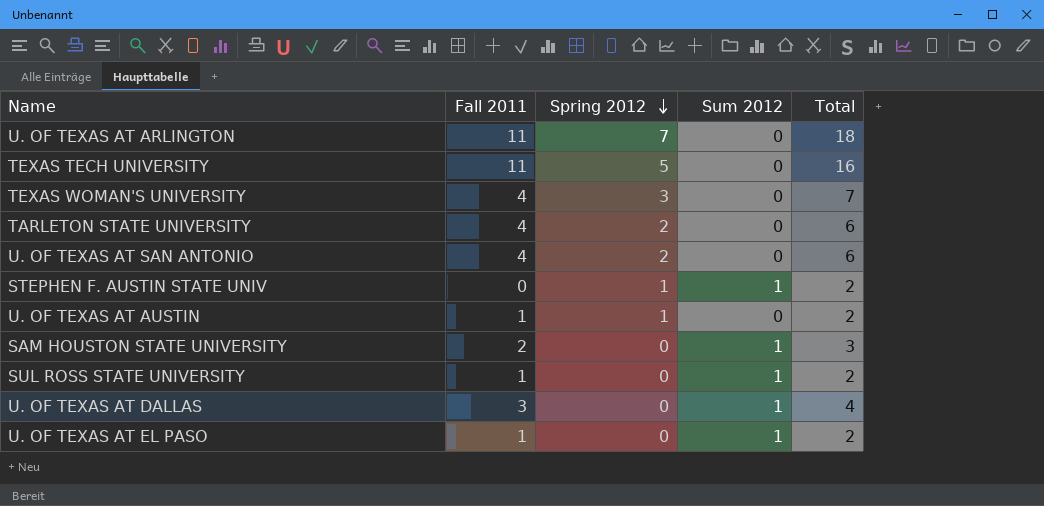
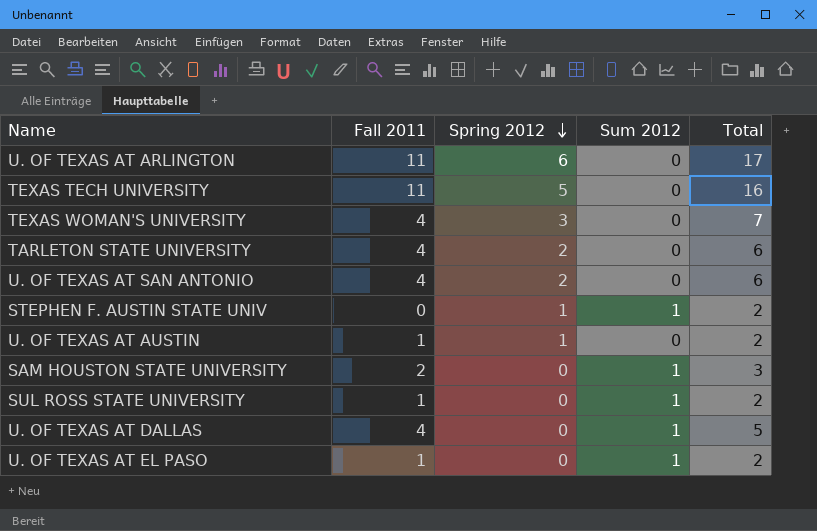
U. OF TEXAS AT ARLINGTON | Spring 2012: 7 -> 6
U. OF TEXAS AT ARLINGTON | Total: 18 -> 17
U. OF TEXAS AT DALLAS | Fall 2011: 3 -> 4
U. OF TEXAS AT DALLAS | Total: 4 -> 5

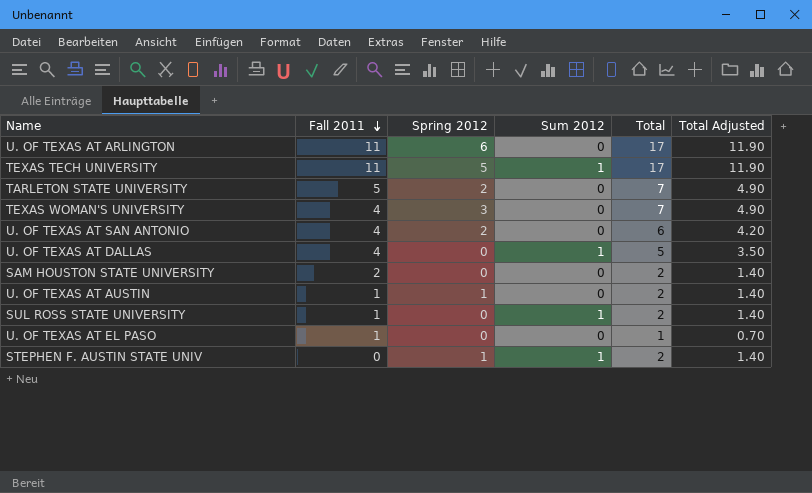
row order: Spring 2012 descending -> Fall 2011 descending
column Total Adjusted | formula: none -> [Total] * 0.7
TEXAS TECH UNIVERSITY | Sum 2012: 0 -> 1
TEXAS TECH UNIVERSITY | Total: 16 -> 17
TARLETON STATE UNIVERSITY | Fall 2011: 4 -> 5
TARLETON STATE UNIVERSITY | Total: 6 -> 7
SAM HOUSTON STATE UNIVERSITY | Sum 2012: 1 -> 0
SAM HOUSTON STATE UNIVERSITY | Total: 3 -> 2
U. OF TEXAS AT EL PASO | Sum 2012: 1 -> 0
U. OF TEXAS AT EL PASO | Total: 2 -> 1

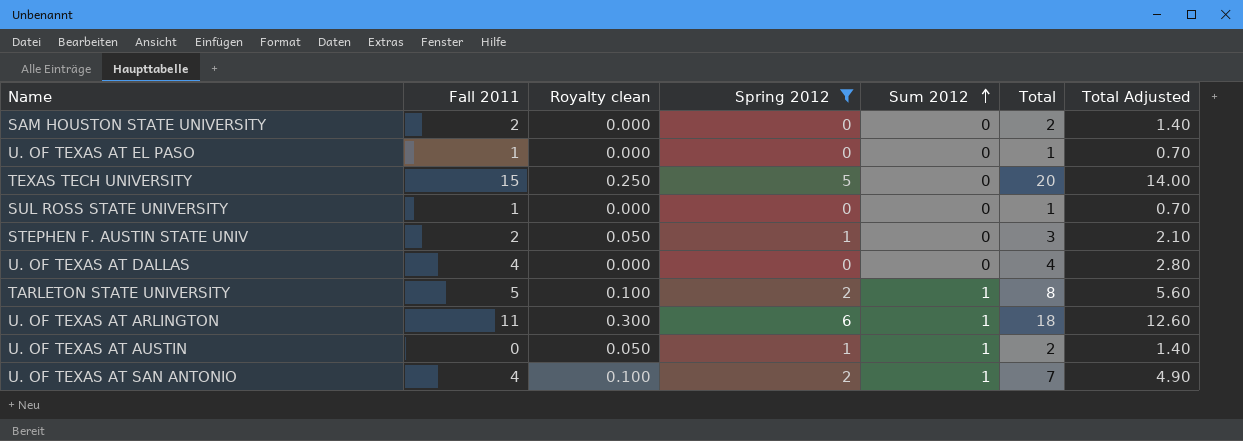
filter: none -> Spring 2012 != 3
row order: Fall 2011 descending -> Sum 2012 ascending
column Royalty clean | formula: none -> [Spring 2012] * 0.05
TEXAS TECH UNIVERSITY | Fall 2011: 11 -> 15
TEXAS TECH UNIVERSITY | Sum 2012: 1 -> 0
TEXAS TECH UNIVERSITY | Total: 17 -> 20
TEXAS TECH UNIVERSITY | Total Adjusted: 11.90 -> 14.00
SUL ROSS STATE UNIVERSITY | Sum 2012: 1 -> 0
SUL ROSS STATE UNIVERSITY | Total: 2 -> 1
SUL ROSS STATE UNIVERSITY | Total Adjusted: 1.40 -> 0.70
STEPHEN F. AUSTIN STATE UNIV | Fall 2011: 0 -> 2
STEPHEN F. AUSTIN STATE UNIV | Sum 2012: 1 -> 0
STEPHEN F. AUSTIN STATE UNIV | Total: 2 -> 3
STEPHEN F. AUSTIN STATE UNIV | Total Adjusted: 1.40 -> 2.10
U. OF TEXAS AT DALLAS | Sum 2012: 1 -> 0
U. OF TEXAS AT DALLAS | Total: 5 -> 4
U. OF TEXAS AT DALLAS | Total Adjusted: 3.50 -> 2.80
TARLETON STATE UNIVERSITY | Sum 2012: 0 -> 1
TARLETON STATE UNIVERSITY | Total: 7 -> 8
TARLETON STATE UNIVERSITY | Total Adjusted: 4.90 -> 5.60
U. OF TEXAS AT ARLINGTON | Sum 2012: 0 -> 1
U. OF TEXAS AT ARLINGTON | Total: 17 -> 18
U. OF TEXAS AT ARLINGTON | Total Adjusted: 11.90 -> 12.60
U. OF TEXAS AT AUSTIN | Fall 2011: 1 -> 0
U. OF TEXAS AT AUSTIN | Sum 2012: 0 -> 1
U. OF TEXAS AT SAN ANTONIO | Sum 2012: 0 -> 1
U. OF TEXAS AT SAN ANTONIO | Total: 6 -> 7
U. OF TEXAS AT SAN ANTONIO | Total Adjusted: 4.20 -> 4.90

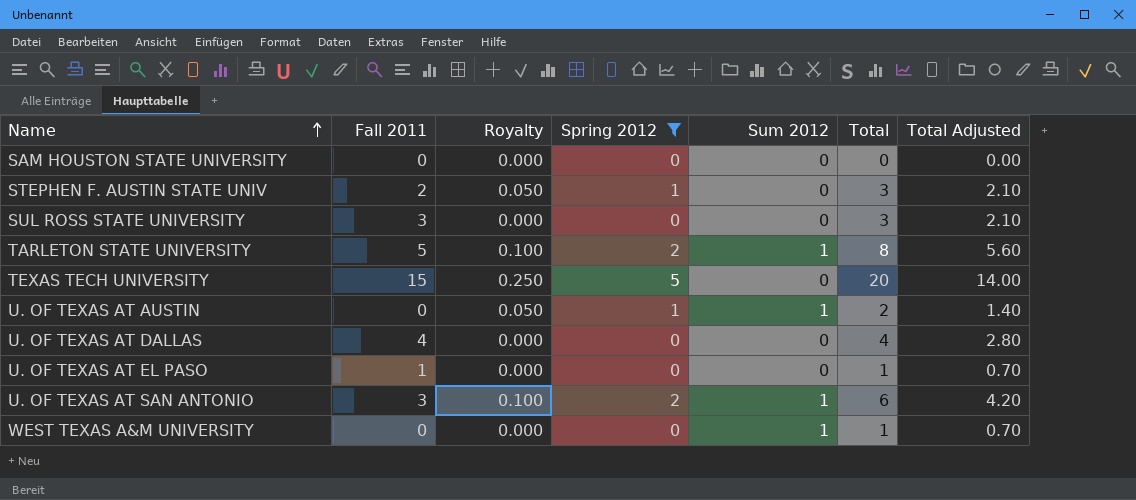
row order: Sum 2012 ascending -> Name ascending
column name: Royalty clean -> Royalty
row U. OF TEXAS AT ARLINGTON: 11 | 0.300 | 6 | 1 | 18 | 12.60 -> none
SAM HOUSTON STATE UNIVERSITY | Fall 2011: 2 -> 0
SAM HOUSTON STATE UNIVERSITY | Total: 2 -> 0
SAM HOUSTON STATE UNIVERSITY | Total Adjusted: 1.40 -> 0.00
SUL ROSS STATE UNIVERSITY | Fall 2011: 1 -> 3
SUL ROSS STATE UNIVERSITY | Total: 1 -> 3
SUL ROSS STATE UNIVERSITY | Total Adjusted: 0.70 -> 2.10
U. OF TEXAS AT SAN ANTONIO | Fall 2011: 4 -> 3
U. OF TEXAS AT SAN ANTONIO | Total: 7 -> 6
U. OF TEXAS AT SAN ANTONIO | Total Adjusted: 4.90 -> 4.20
row WEST TEXAS A&M UNIVERSITY: none -> 0 | 0.000 | 0 | 1 | 1 | 0.70

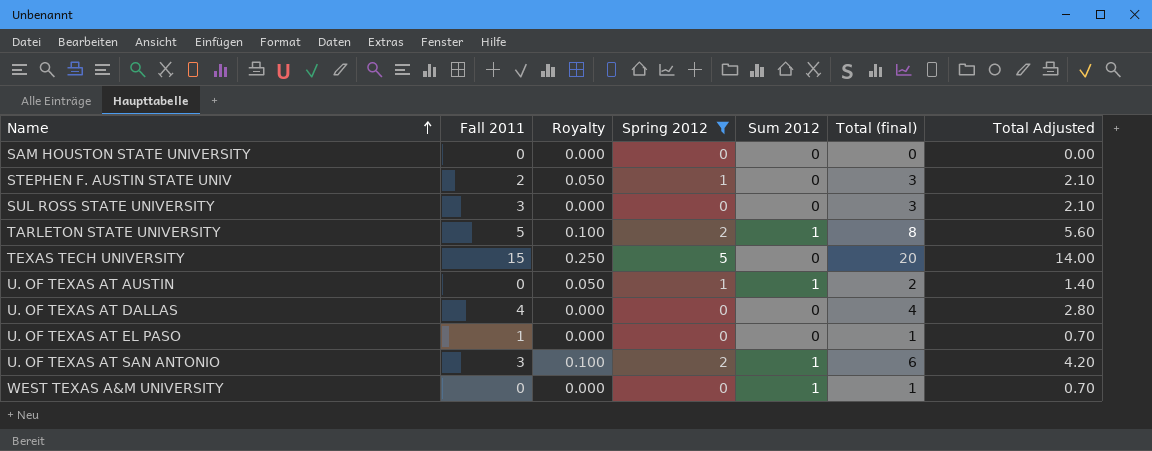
column name: Total -> Total (final)

